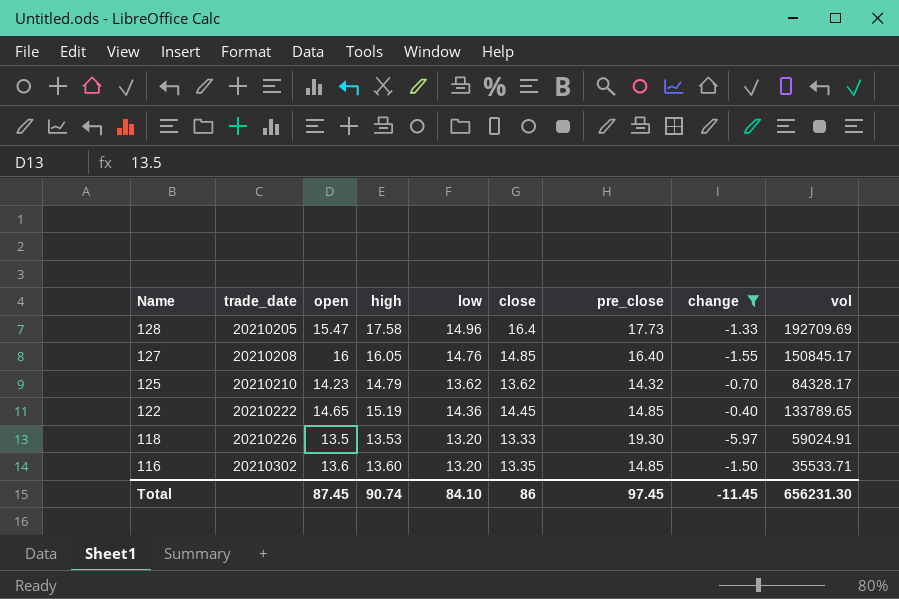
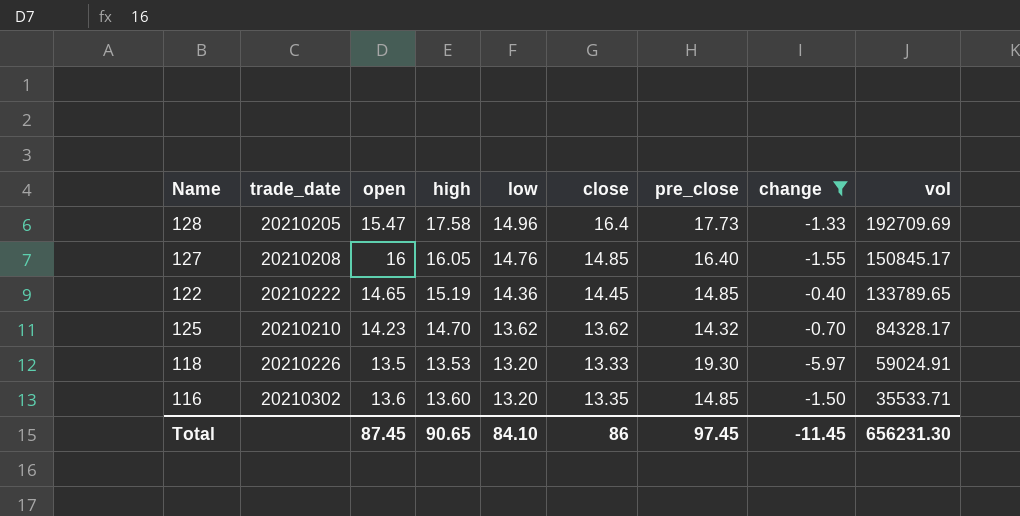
row order: Name descending -> low descending
125 | high: 14.79 -> 14.70
Total | high: 90.74 -> 90.65

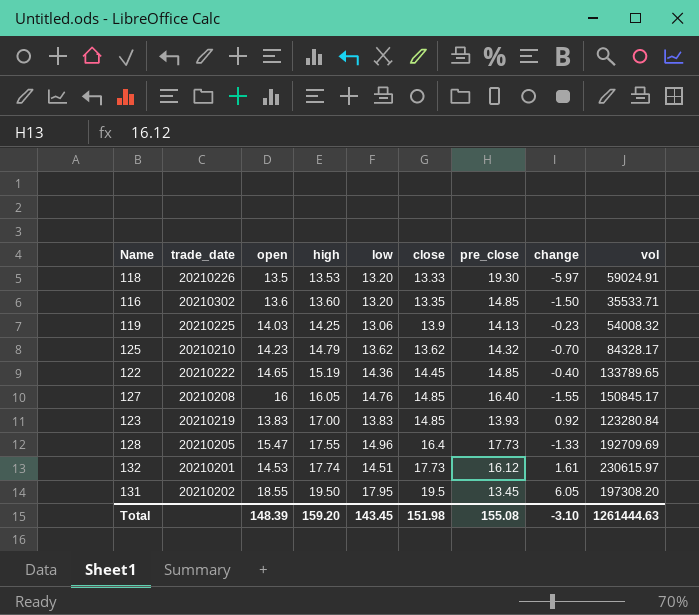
filter: change <= -0.40 -> none
row order: low descending -> high ascending
125 | high: 14.70 -> 14.79
128 | high: 17.58 -> 17.55
Total | open: 87.45 -> 148.39
Total | high: 90.65 -> 159.20
Total | low: 84.10 -> 143.45
Total | close: 86 -> 151.98
Total | pre_close: 97.45 -> 155.08
Total | change: -11.45 -> -3.10
Total | vol: 656231.30 -> 1261444.63

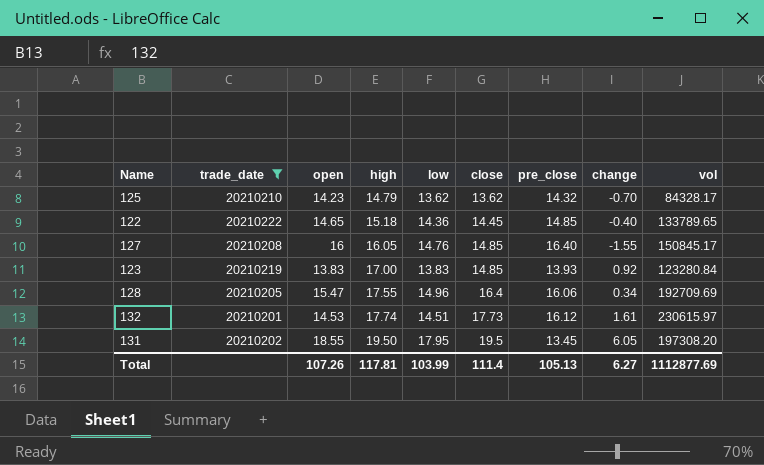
filter: none -> trade_date <= 20210222
122 | high: 15.19 -> 15.18
128 | pre_close: 17.73 -> 16.06
128 | change: -1.33 -> 0.34
Total | open: 148.39 -> 107.26
Total | high: 159.20 -> 117.81
Total | low: 143.45 -> 103.99
Total | close: 151.98 -> 111.4
Total | pre_close: 155.08 -> 105.13
Total | change: -3.10 -> 6.27
Total | vol: 1261444.63 -> 1112877.69

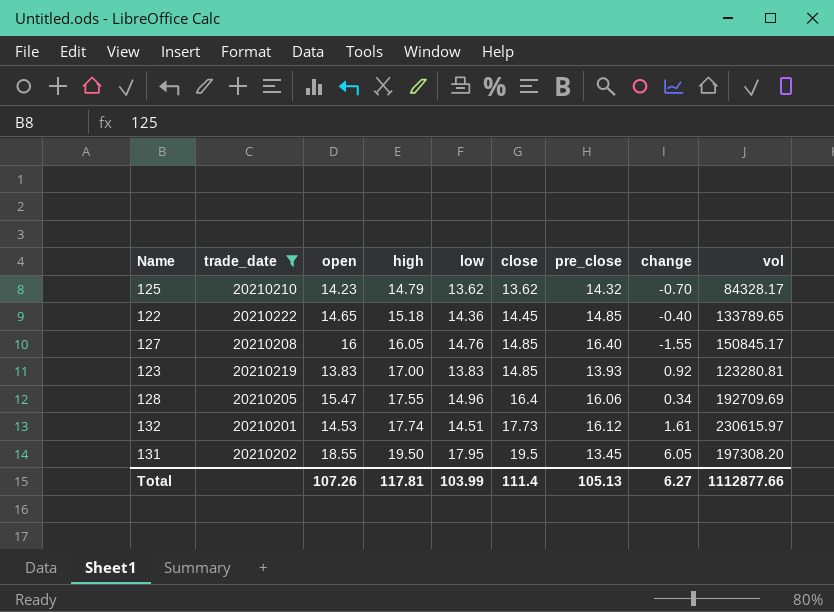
123 | vol: 123280.84 -> 123280.81
Total | vol: 1112877.69 -> 1112877.66

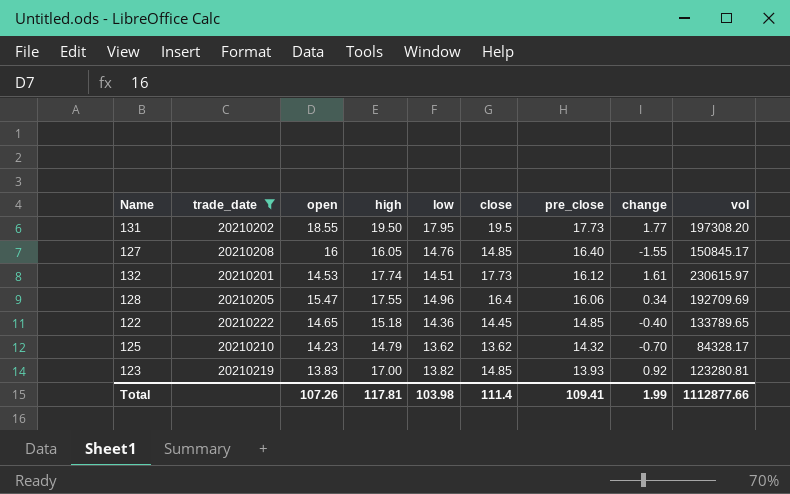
row order: high ascending -> pre_close descending
131 | pre_close: 13.45 -> 17.73
131 | change: 6.05 -> 1.77
123 | low: 13.83 -> 13.82
Total | low: 103.99 -> 103.98
Total | pre_close: 105.13 -> 109.41
Total | change: 6.27 -> 1.99

